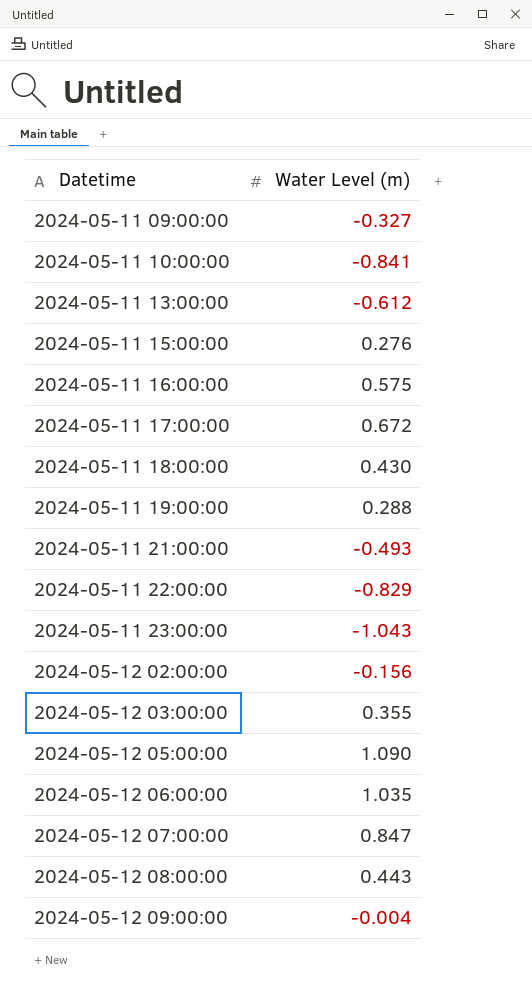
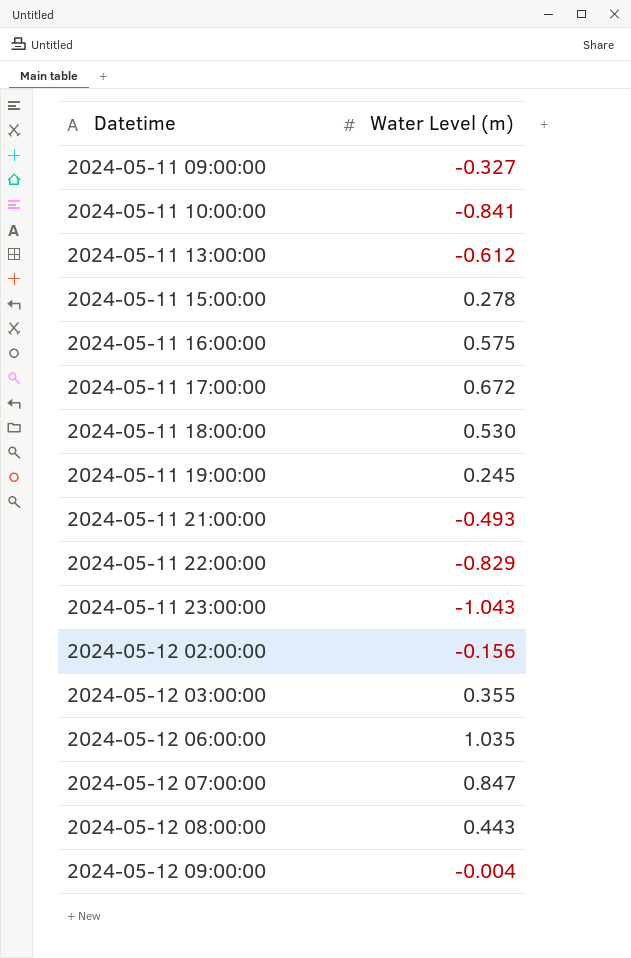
row 2024-05-12 05:00:00: 1.090 -> none
2024-05-11 15:00:00 | Water Level (m): 0.276 -> 0.278
2024-05-11 18:00:00 | Water Level (m): 0.430 -> 0.530
2024-05-11 19:00:00 | Water Level (m): 0.288 -> 0.245

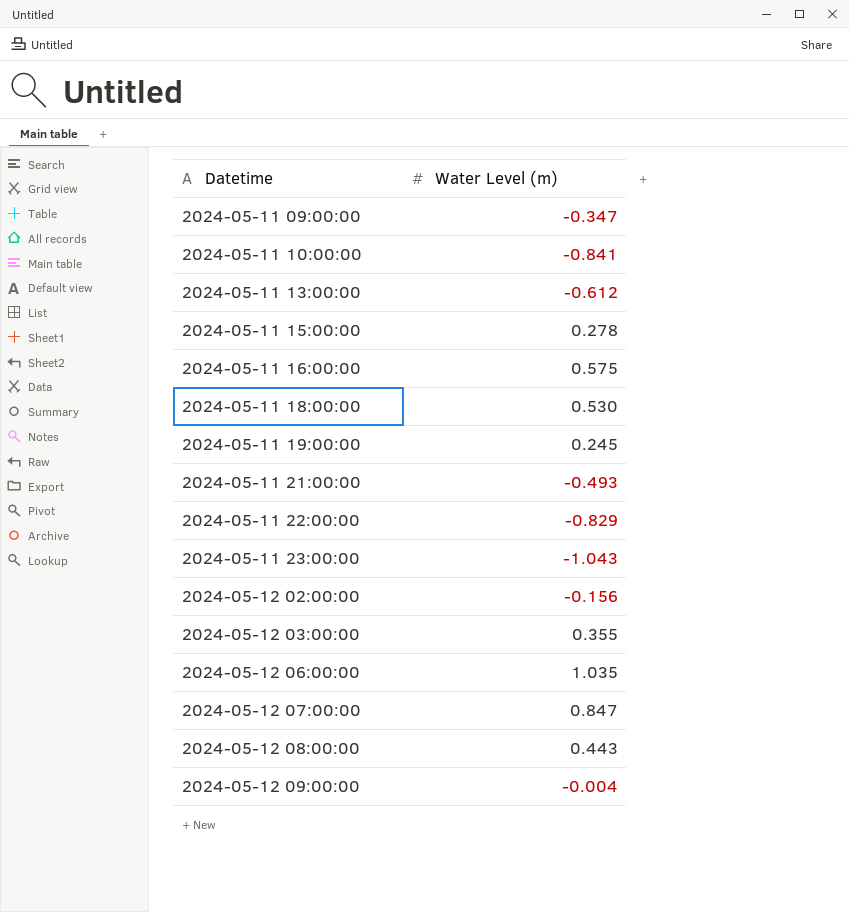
row 2024-05-11 17:00:00: 0.672 -> none
2024-05-11 09:00:00 | Water Level (m): -0.327 -> -0.347

